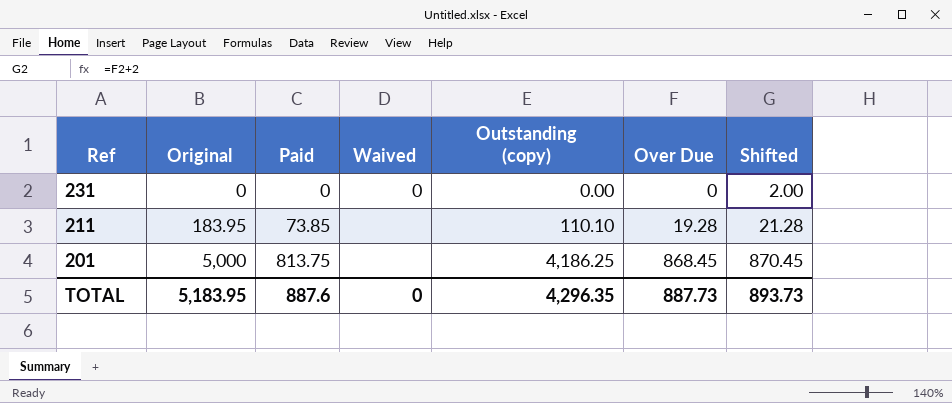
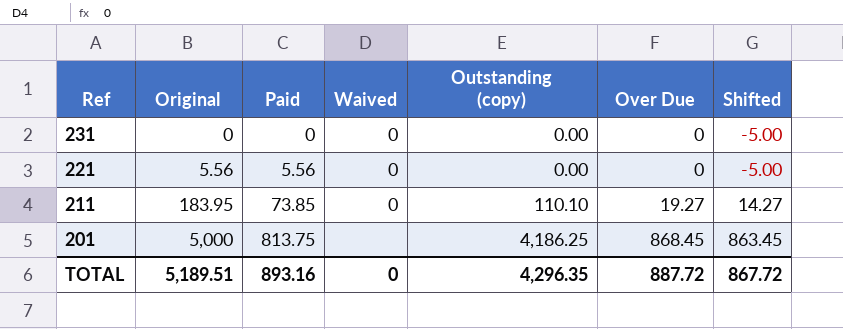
column Shifted | formula: [Over Due] + 2 -> [Over Due] - 5
row 221: none -> 5.56 | 5.56 | 0 | 0.00 | 0 | -5.00
211 | Waived: none -> 0
211 | Over Due: 19.28 -> 19.27
TOTAL | Original: 5,183.95 -> 5,189.51
TOTAL | Paid: 887.6 -> 893.16
TOTAL | Over Due: 887.73 -> 887.72
TOTAL | Shifted: 893.73 -> 867.72

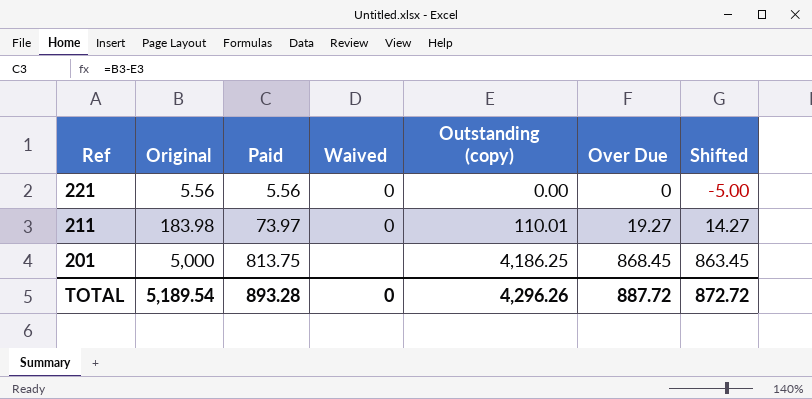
row 231: 0 | 0 | 0 | 0.00 | 0 | -5.00 -> none
211 | Original: 183.95 -> 183.98
211 | Paid: 73.85 -> 73.97
211 | Outstanding (copy): 110.10 -> 110.01
TOTAL | Original: 5,189.51 -> 5,189.54
TOTAL | Paid: 893.16 -> 893.28
TOTAL | Outstanding (copy): 4,296.35 -> 4,296.26
TOTAL | Shifted: 867.72 -> 872.72

